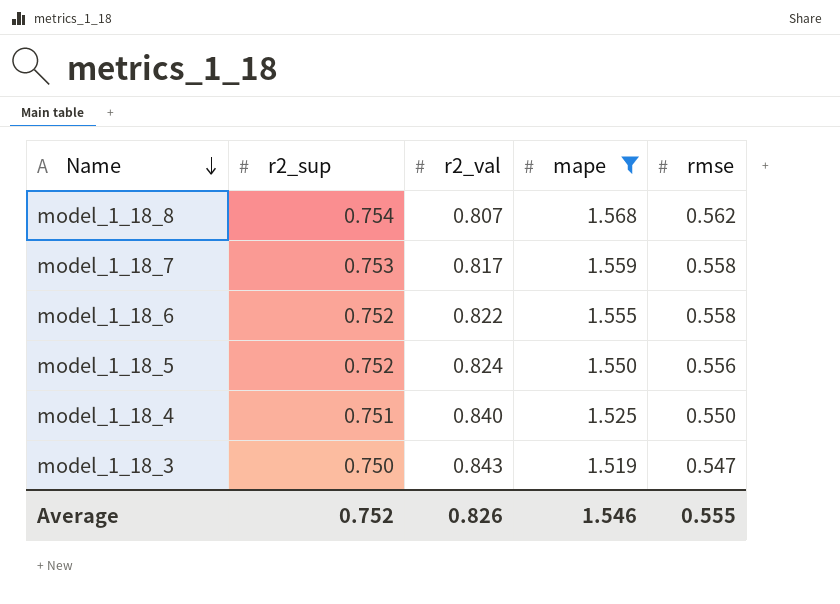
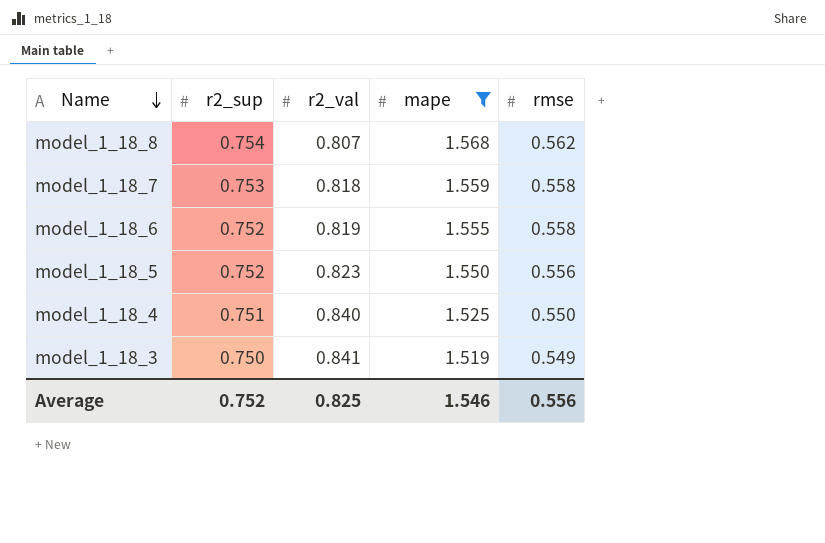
model_1_18_7 | r2_val: 0.817 -> 0.818
model_1_18_6 | r2_val: 0.822 -> 0.819
model_1_18_5 | r2_val: 0.824 -> 0.823
model_1_18_3 | r2_val: 0.843 -> 0.841
model_1_18_3 | rmse: 0.547 -> 0.549
Average | r2_val: 0.826 -> 0.825
Average | rmse: 0.555 -> 0.556

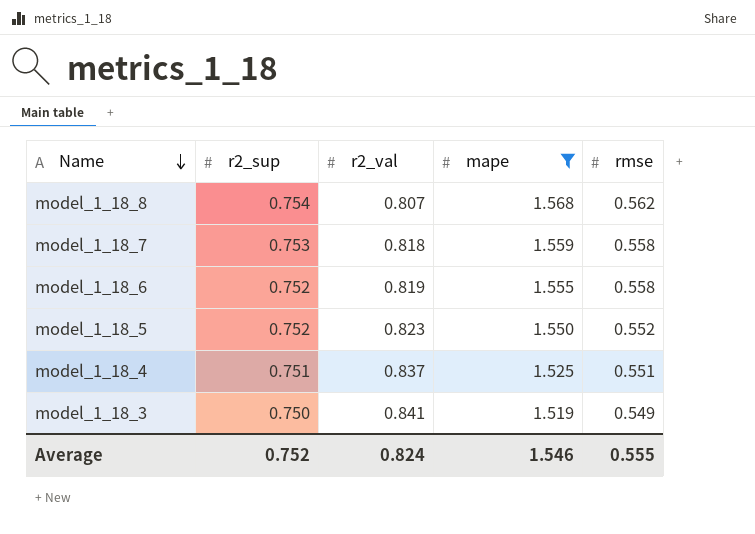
model_1_18_5 | rmse: 0.556 -> 0.552
model_1_18_4 | r2_val: 0.840 -> 0.837
model_1_18_4 | rmse: 0.550 -> 0.551
Average | r2_val: 0.825 -> 0.824
Average | rmse: 0.556 -> 0.555

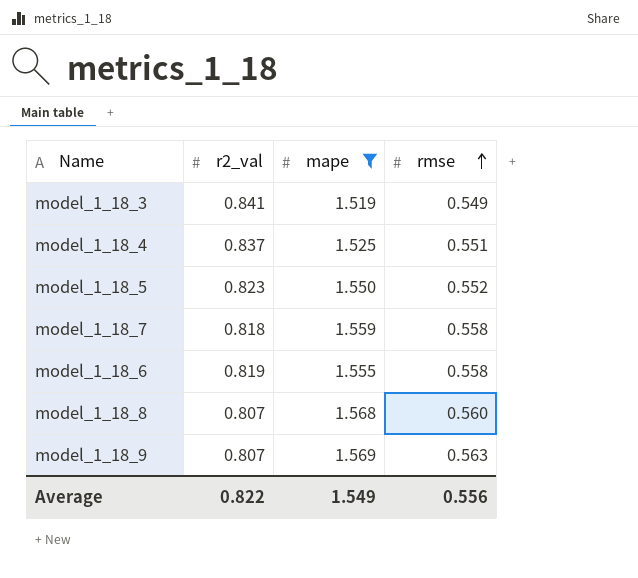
row order: Name descending -> rmse ascending
column r2_sup | position: 2 -> none
model_1_18_8 | rmse: 0.562 -> 0.560
row model_1_18_9: none -> 0.807 | 1.569 | 0.563
Average | r2_val: 0.824 -> 0.822
Average | mape: 1.546 -> 1.549
Average | rmse: 0.555 -> 0.556

